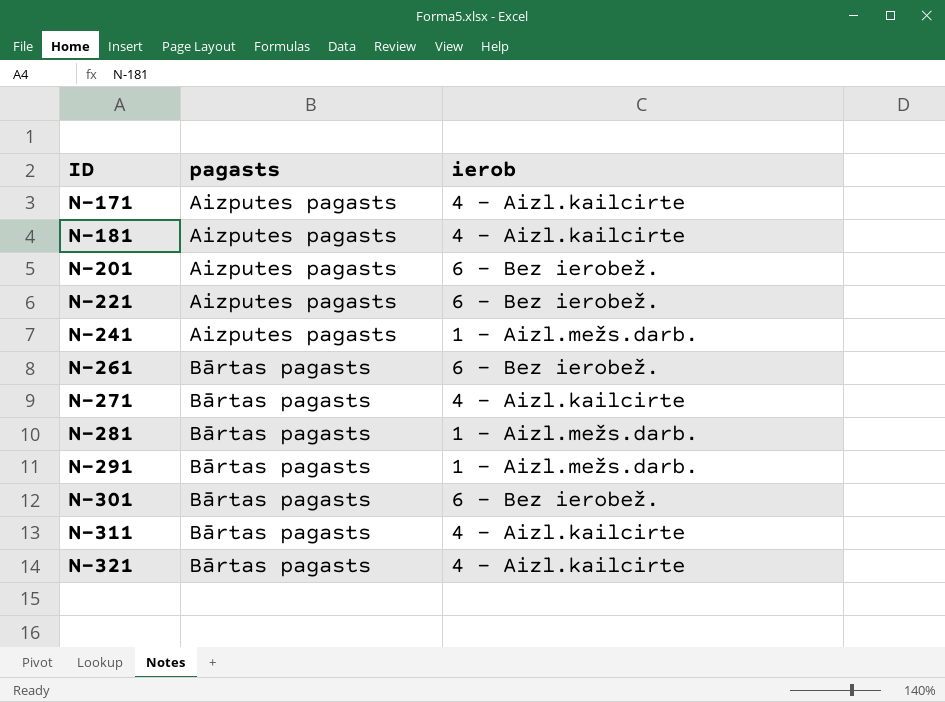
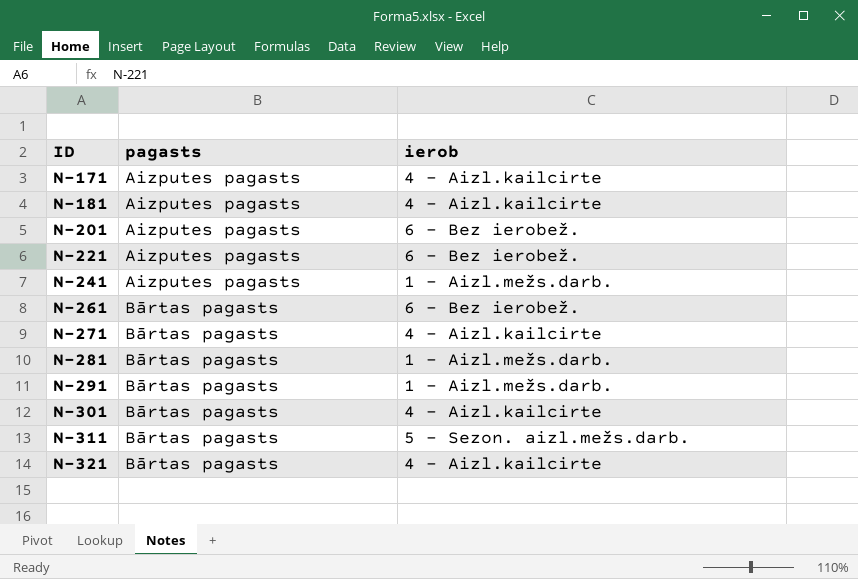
N-301 | ierob: 6 - Bez ierobež. -> 4 - Aizl.kailcirte
N-311 | ierob: 4 - Aizl.kailcirte -> 5 - Sezon. aizl.mežs.darb.

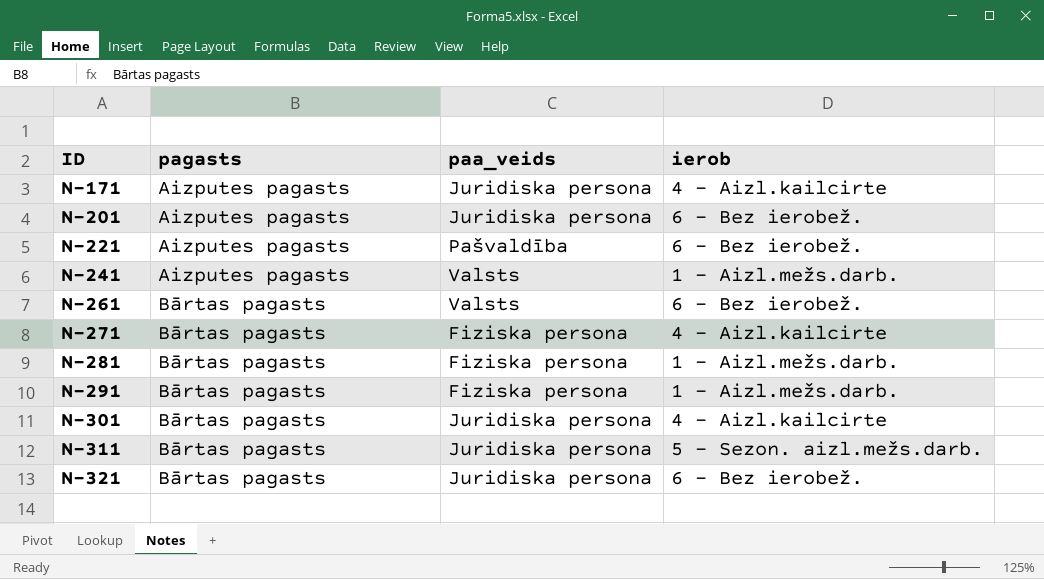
column paa_veids | position: none -> 3
row N-181: Aizputes pagasts | 4 - Aizl.kailcirte -> none
N-321 | ierob: 4 - Aizl.kailcirte -> 6 - Bez ierobež.

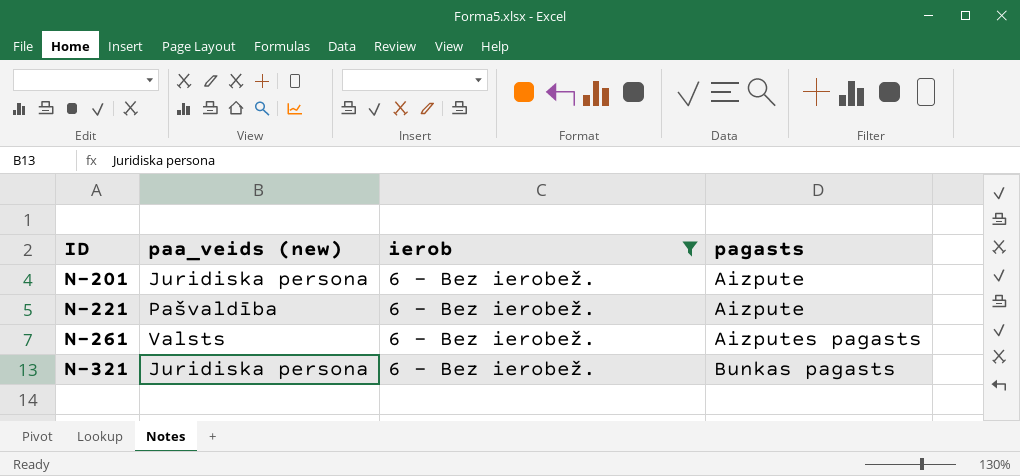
filter: none -> ierob = 6 - Bez ierobež.
column name: paa_veids -> paa_veids (new)
column pagasts | position: 2 -> 4
N-201 | pagasts: Aizputes pagasts -> Aizpute
N-221 | pagasts: Aizputes pagasts -> Aizpute
N-261 | pagasts: Bārtas pagasts -> Aizputes pagasts
N-321 | pagasts: Bārtas pagasts -> Bunkas pagasts

